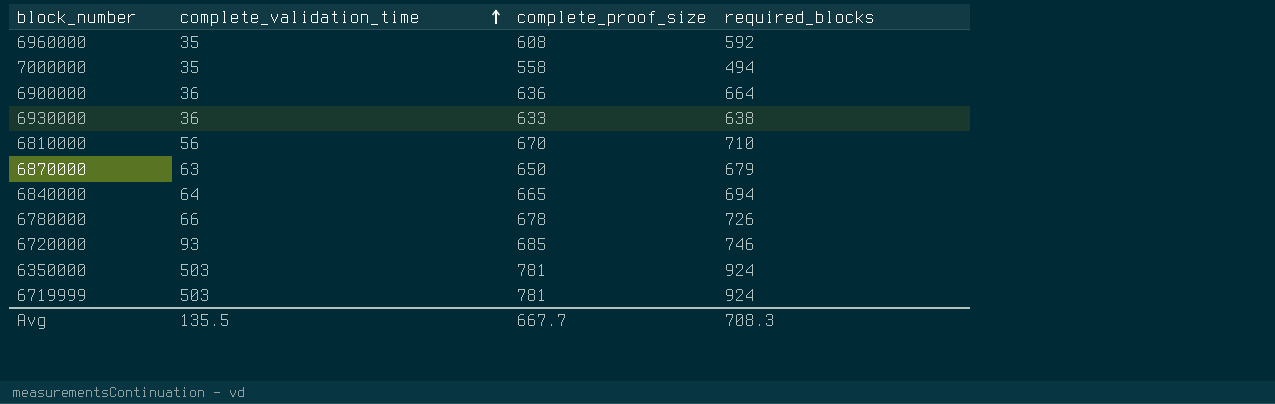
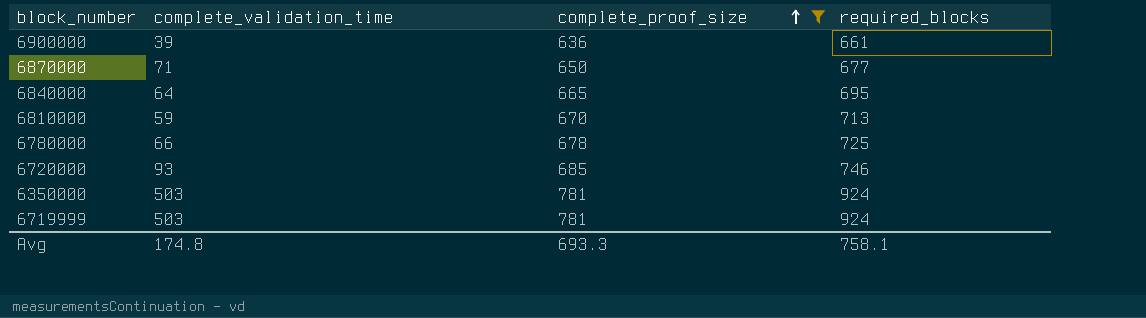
filter: none -> complete_proof_size >= 636
row order: complete_validation_time ascending -> complete_proof_size ascending
6900000 | complete_validation_time: 36 -> 39
6900000 | required_blocks: 664 -> 661
6870000 | complete_validation_time: 63 -> 71
6870000 | required_blocks: 679 -> 677
6840000 | required_blocks: 694 -> 695
6810000 | complete_validation_time: 56 -> 59
6810000 | required_blocks: 710 -> 713
6780000 | required_blocks: 726 -> 725
Avg | complete_validation_time: 135.5 -> 174.8
Avg | complete_proof_size: 667.7 -> 693.3
Avg | required_blocks: 708.3 -> 758.1

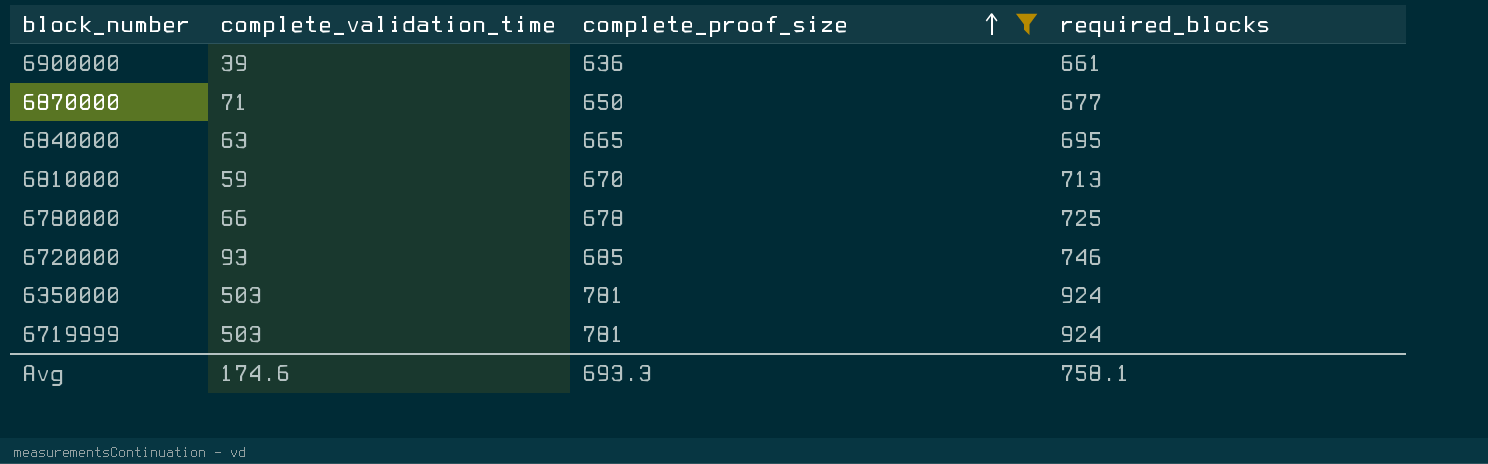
6840000 | complete_validation_time: 64 -> 63
Avg | complete_validation_time: 174.8 -> 174.6

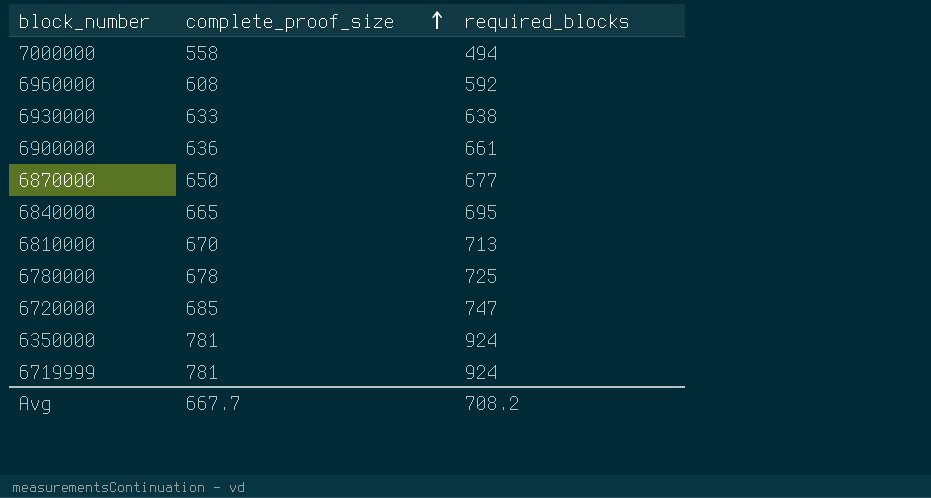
filter: complete_proof_size >= 636 -> none
column complete_validation_time | position: 2 -> none
6720000 | required_blocks: 746 -> 747
Avg | complete_proof_size: 693.3 -> 667.7
Avg | required_blocks: 758.1 -> 708.2

